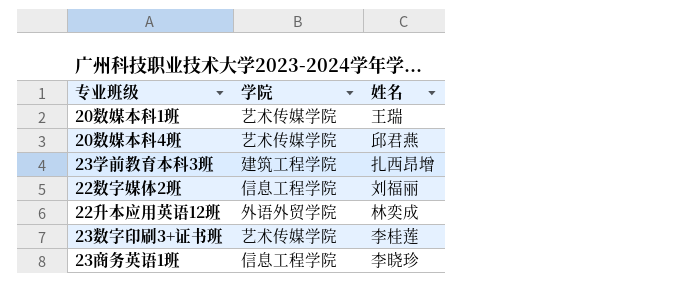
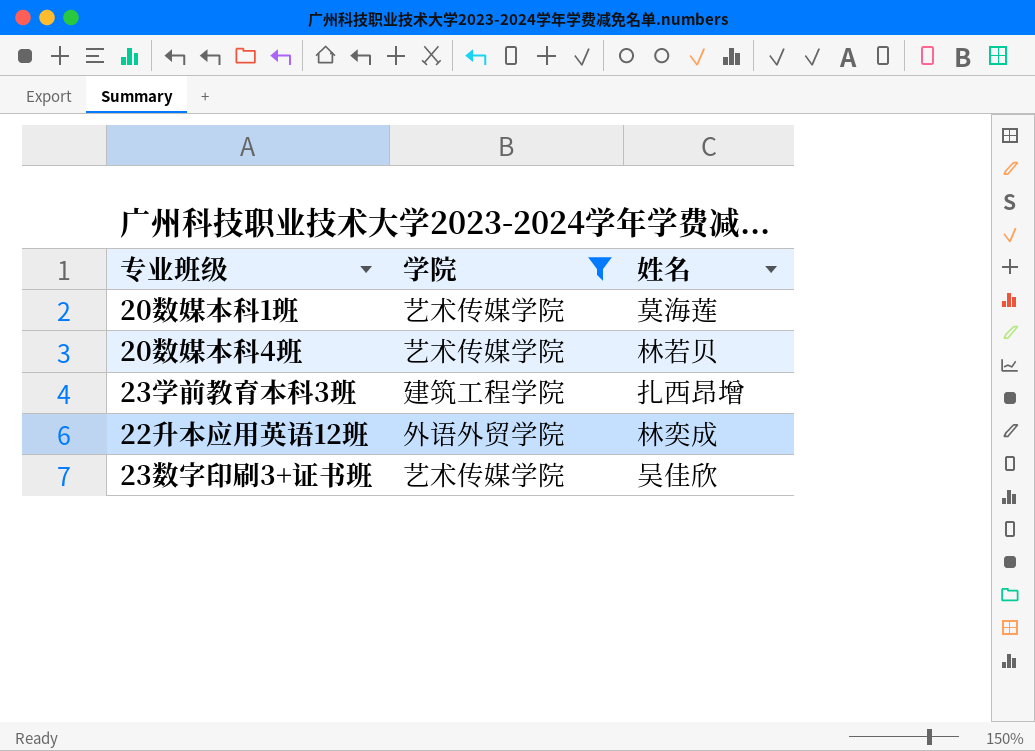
filter: none -> 学院 != 信息工程学院
20数媒本科1班 | 姓名: 王瑞 -> 莫海莲
20数媒本科4班 | 姓名: 邱君燕 -> 林若贝
23数字印刷3+证书班 | 姓名: 李桂莲 -> 吴佳欣

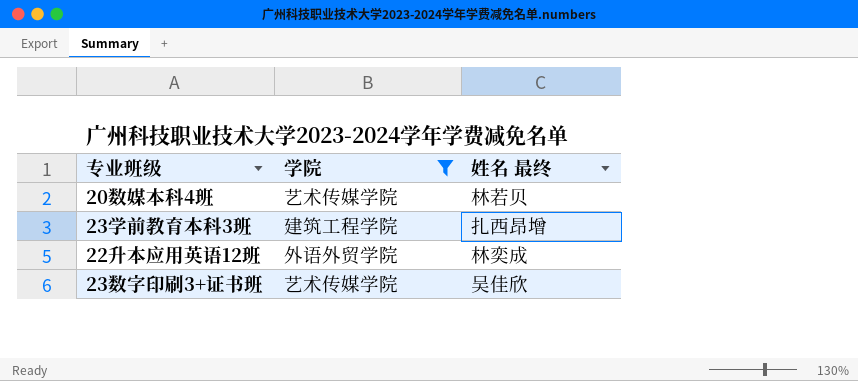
column name: 姓名 -> 姓名 最终
row 20数媒本科1班: 艺术传媒学院 | 莫海莲 -> none

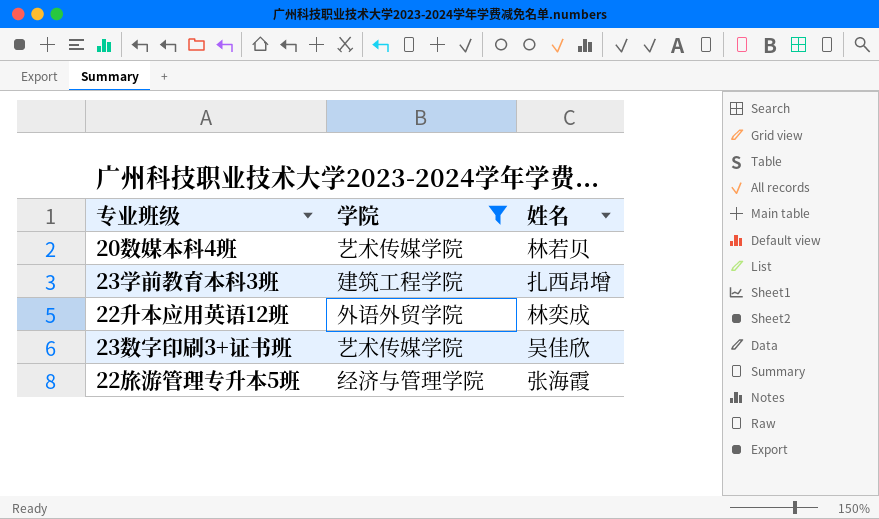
column name: 姓名 最终 -> 姓名
row 22旅游管理专升本5班: none -> 经济与管理学院 | 张海霞

